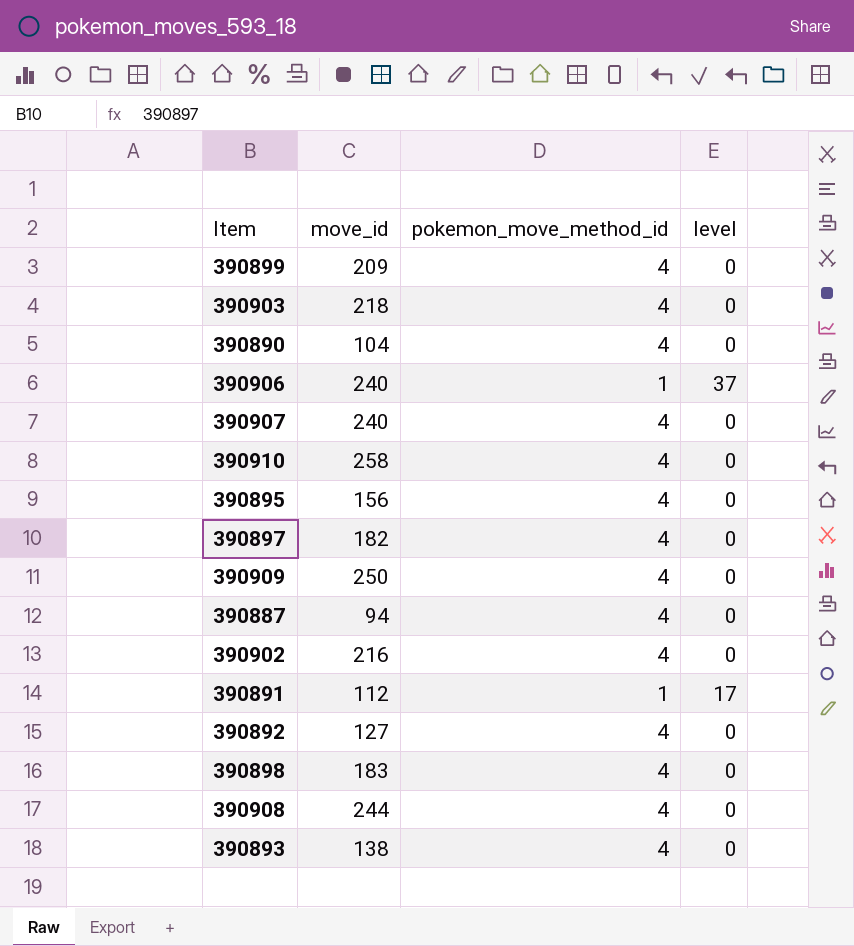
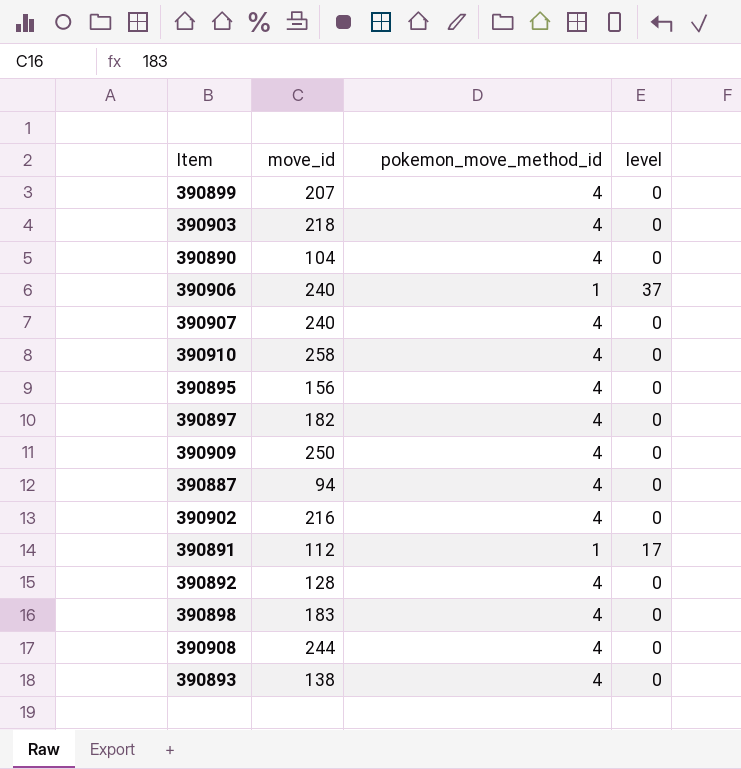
390899 | move_id: 209 -> 207
390892 | move_id: 127 -> 128

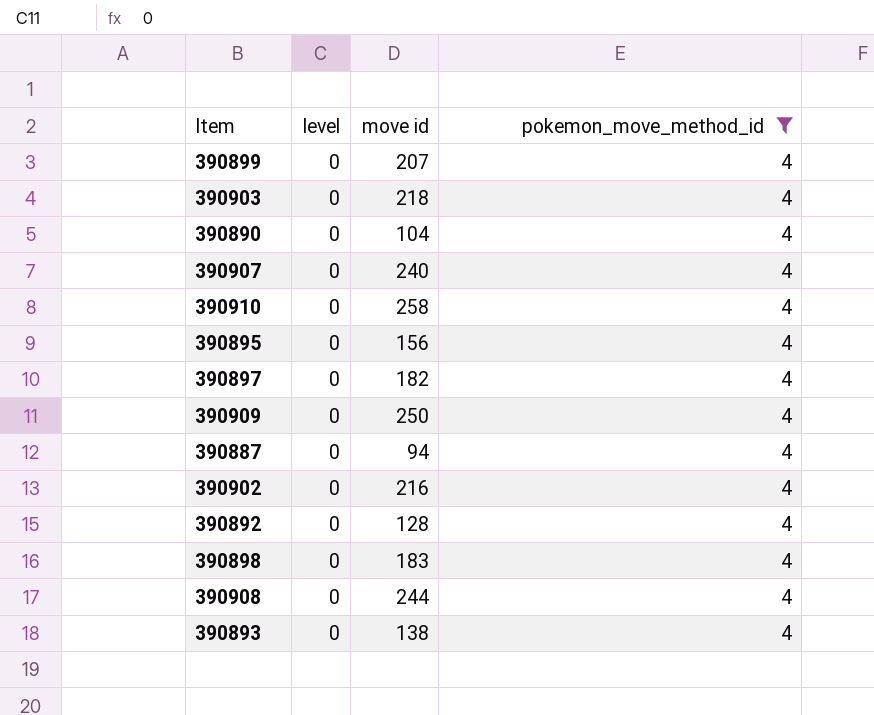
filter: none -> pokemon_move_method_id = 4
column level | position: 4 -> 2
column name: move_id -> move id

